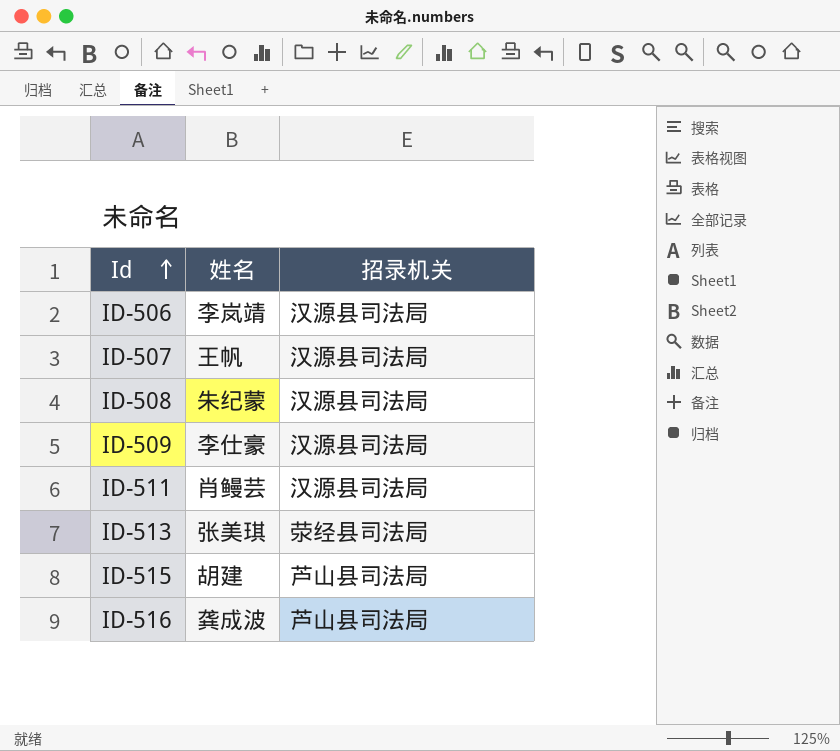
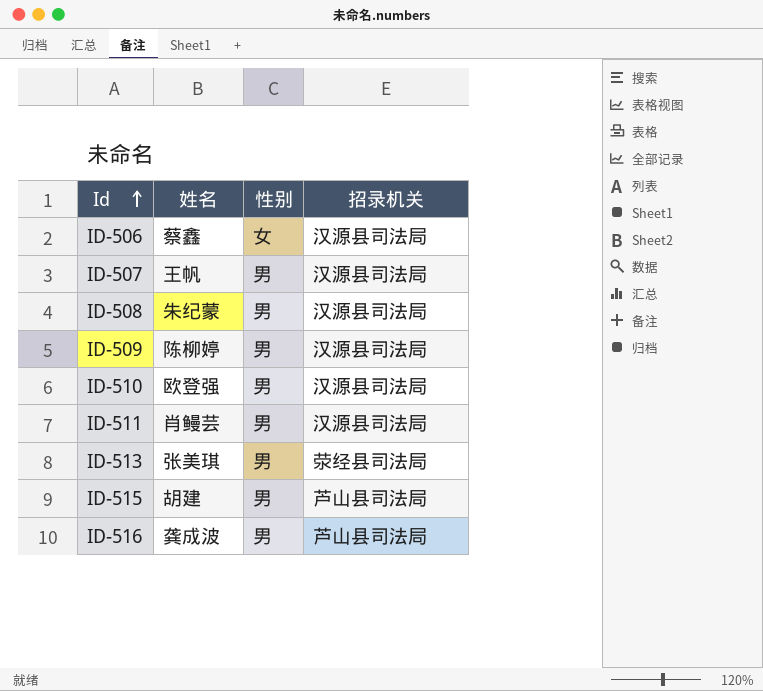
column 性别 | position: none -> 3
ID-506 | 姓名: 李岚靖 -> 蔡鑫
ID-509 | 姓名: 李仕豪 -> 陈柳婷
row ID-510: none -> 欧登强 | 男 | 汉源县司法局

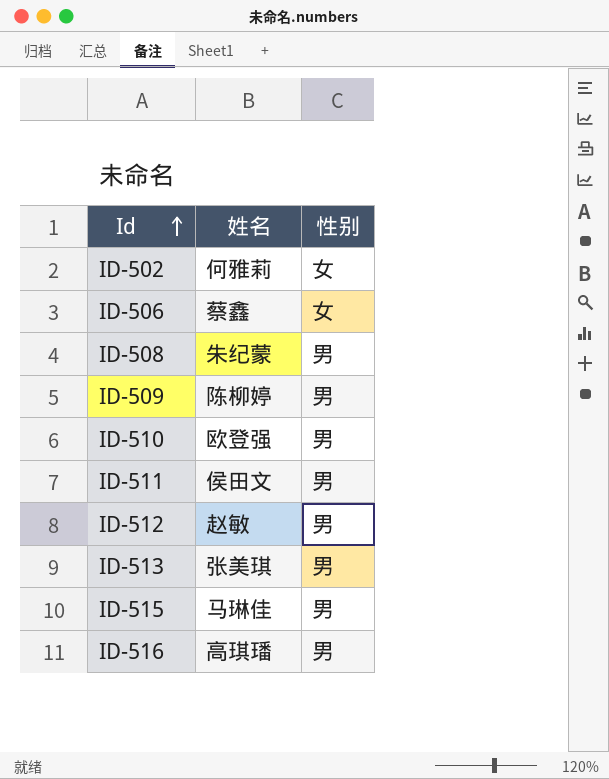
column 招录机关 | position: 4 -> none
row ID-507: 王帆 | 男 | 汉源县司法局 -> none
row ID-502: none -> 何雅莉 | 女
ID-511 | 姓名: 肖鳗芸 -> 侯田文
row ID-512: none -> 赵敏 | 男
ID-515 | 姓名: 胡建 -> 马琳佳
ID-516 | 姓名: 龚成波 -> 高琪璠

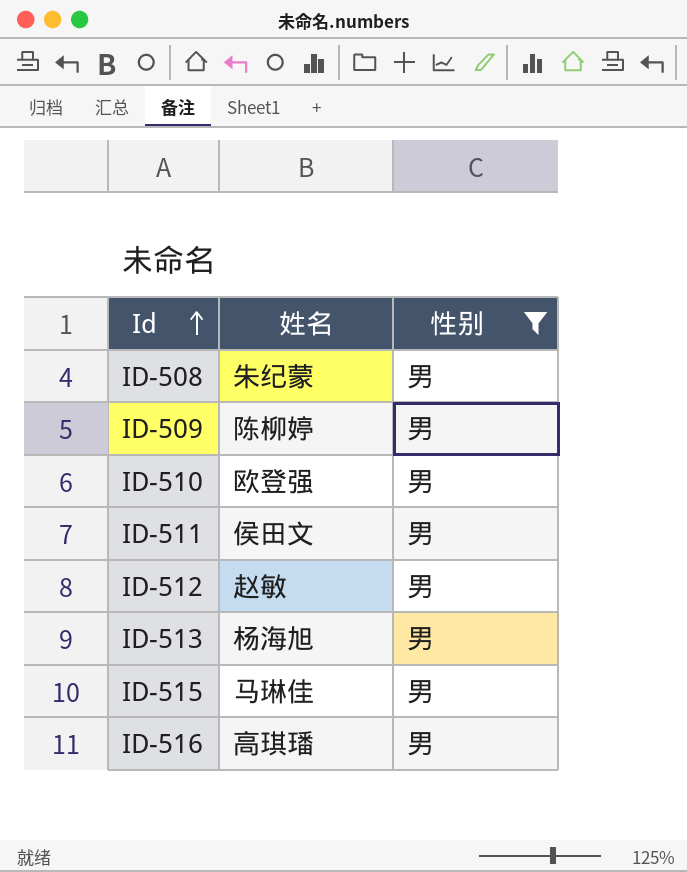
filter: none -> 性别 = 男
ID-513 | 姓名: 张美琪 -> 杨海旭

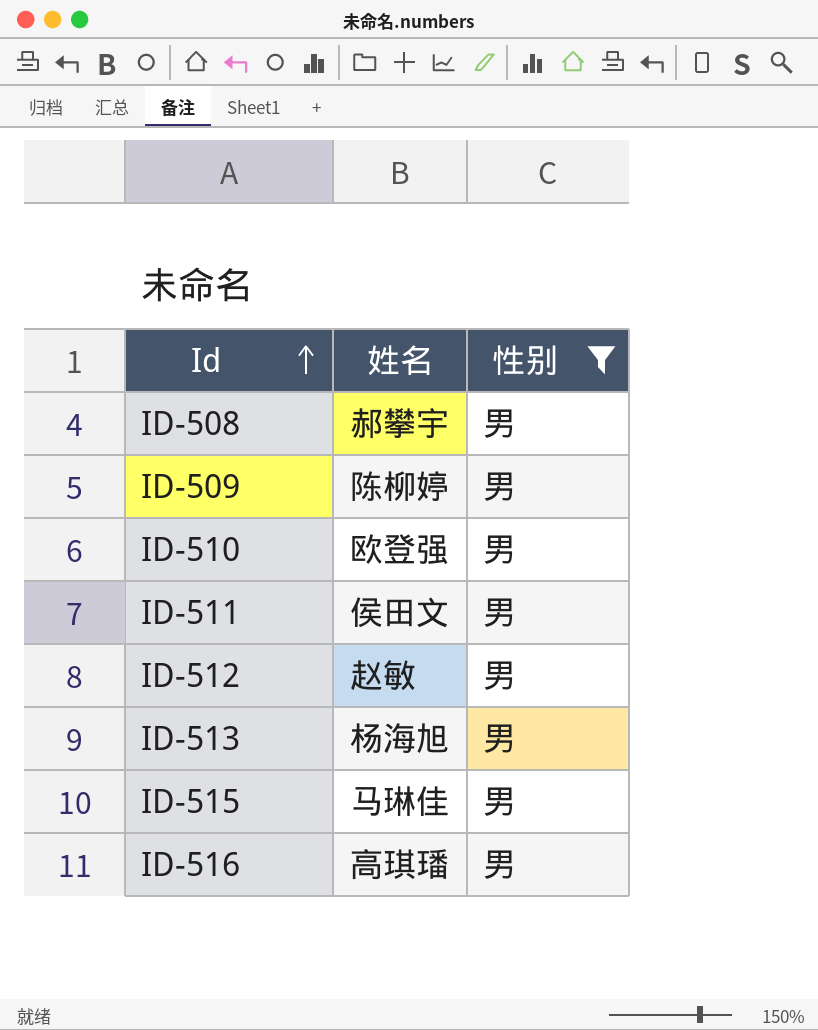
ID-508 | 姓名: 朱纪蒙 -> 郝攀宇

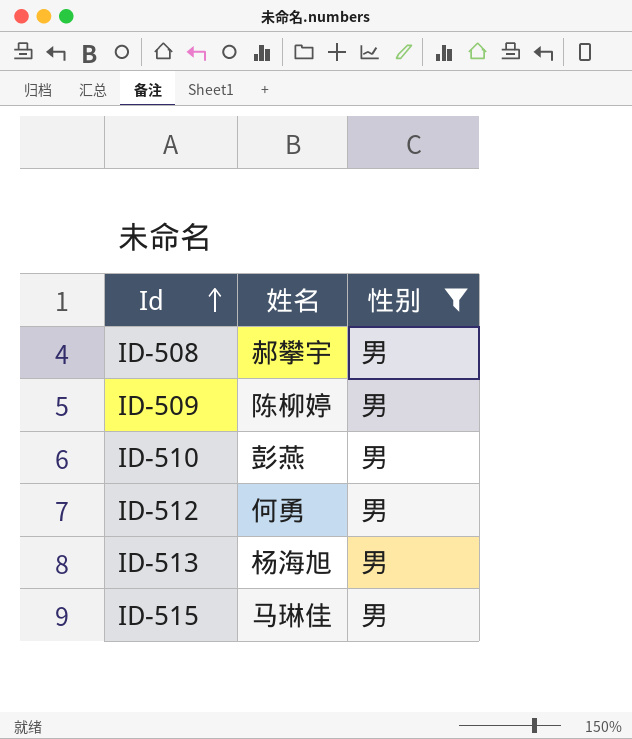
row ID-511: 侯田文 | 男 -> none
row ID-516: 高琪璠 | 男 -> none
ID-510 | 姓名: 欧登强 -> 彭燕
ID-512 | 姓名: 赵敏 -> 何勇

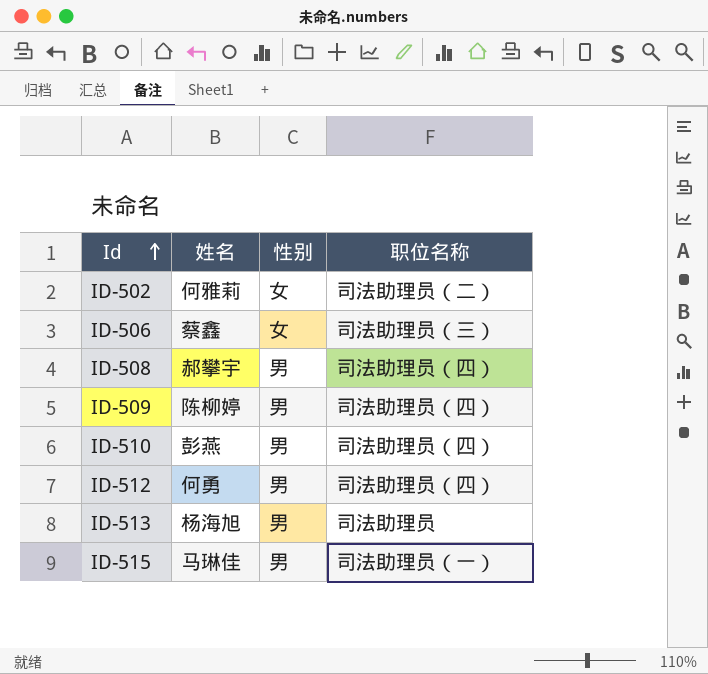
filter: 性别 = 男 -> none
column 职位名称 | position: none -> 4

